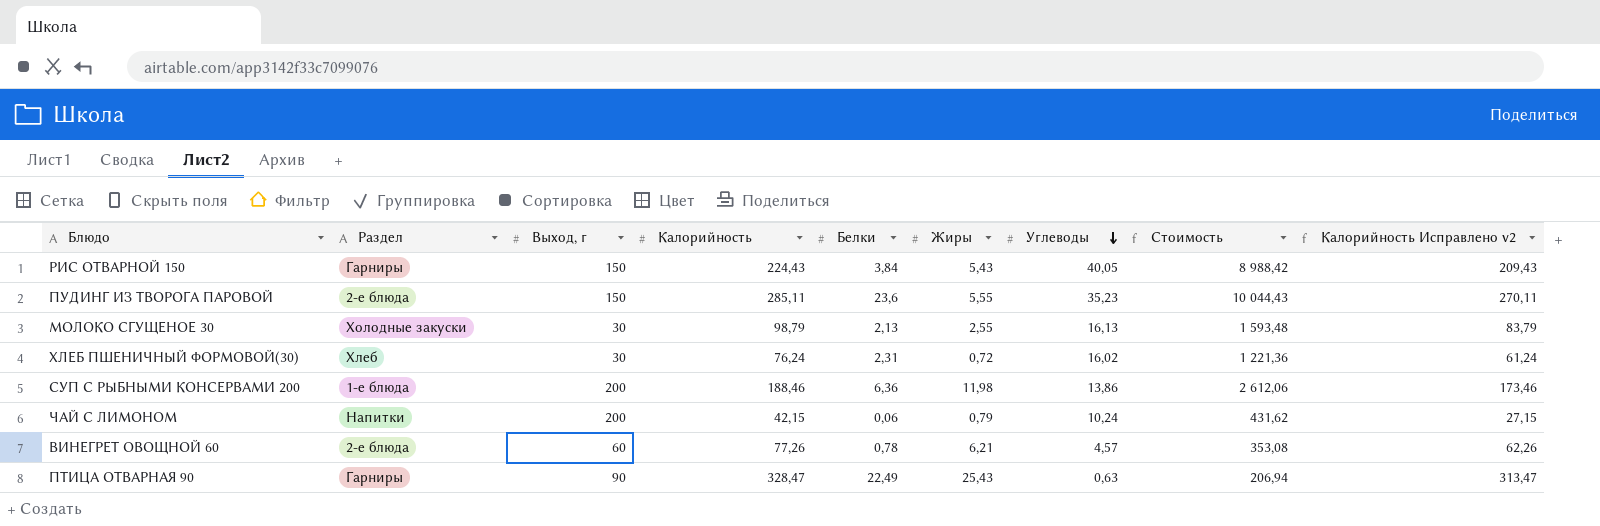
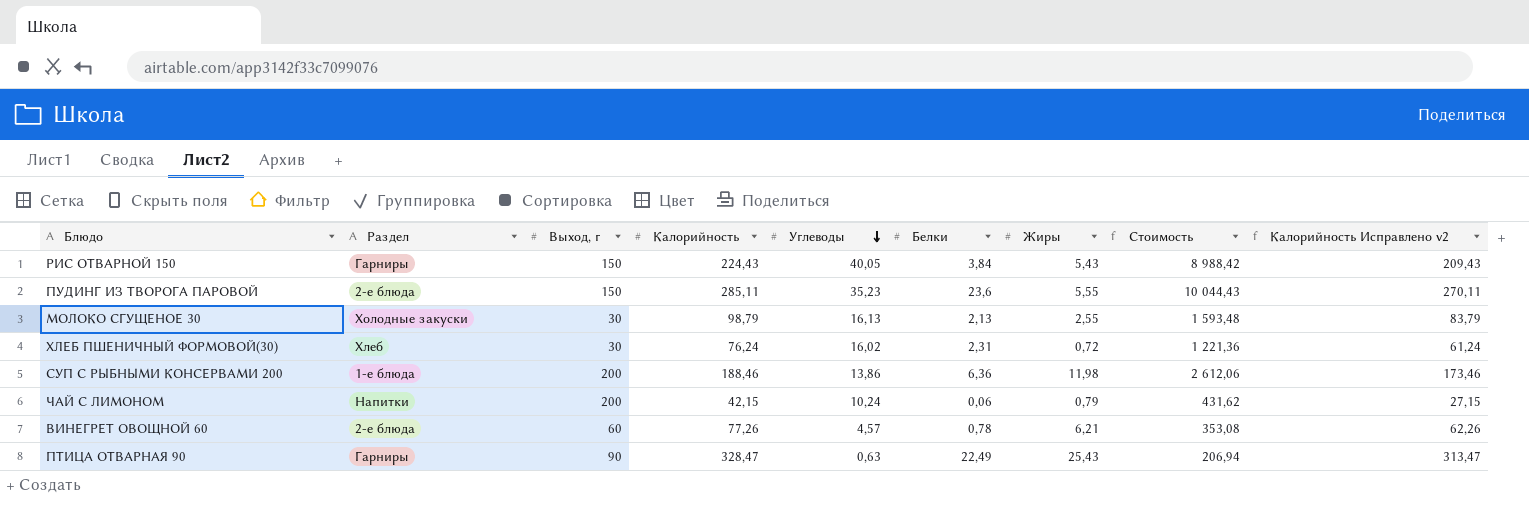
column Углеводы | position: 7 -> 5

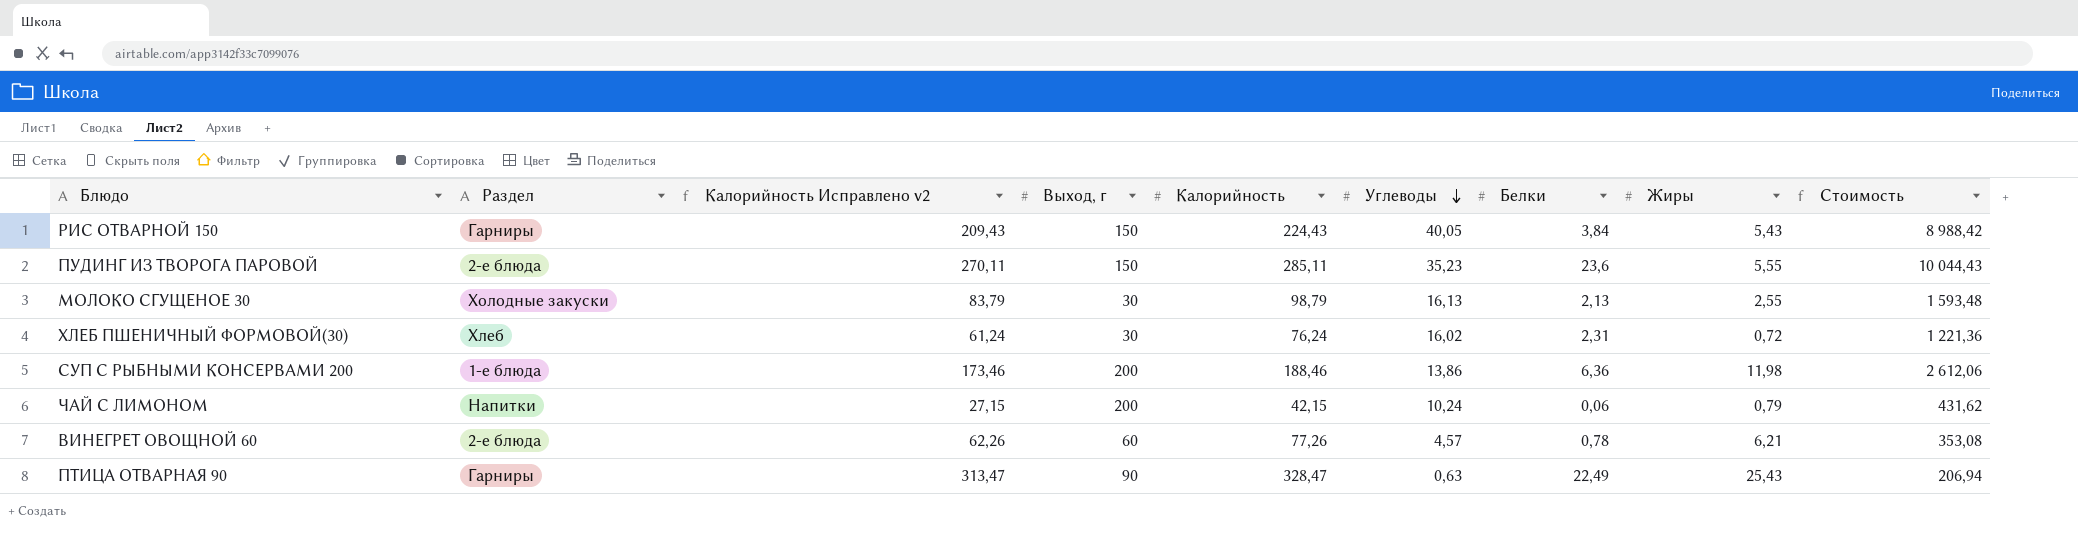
column Калорийность Исправлено v2 | position: 9 -> 3

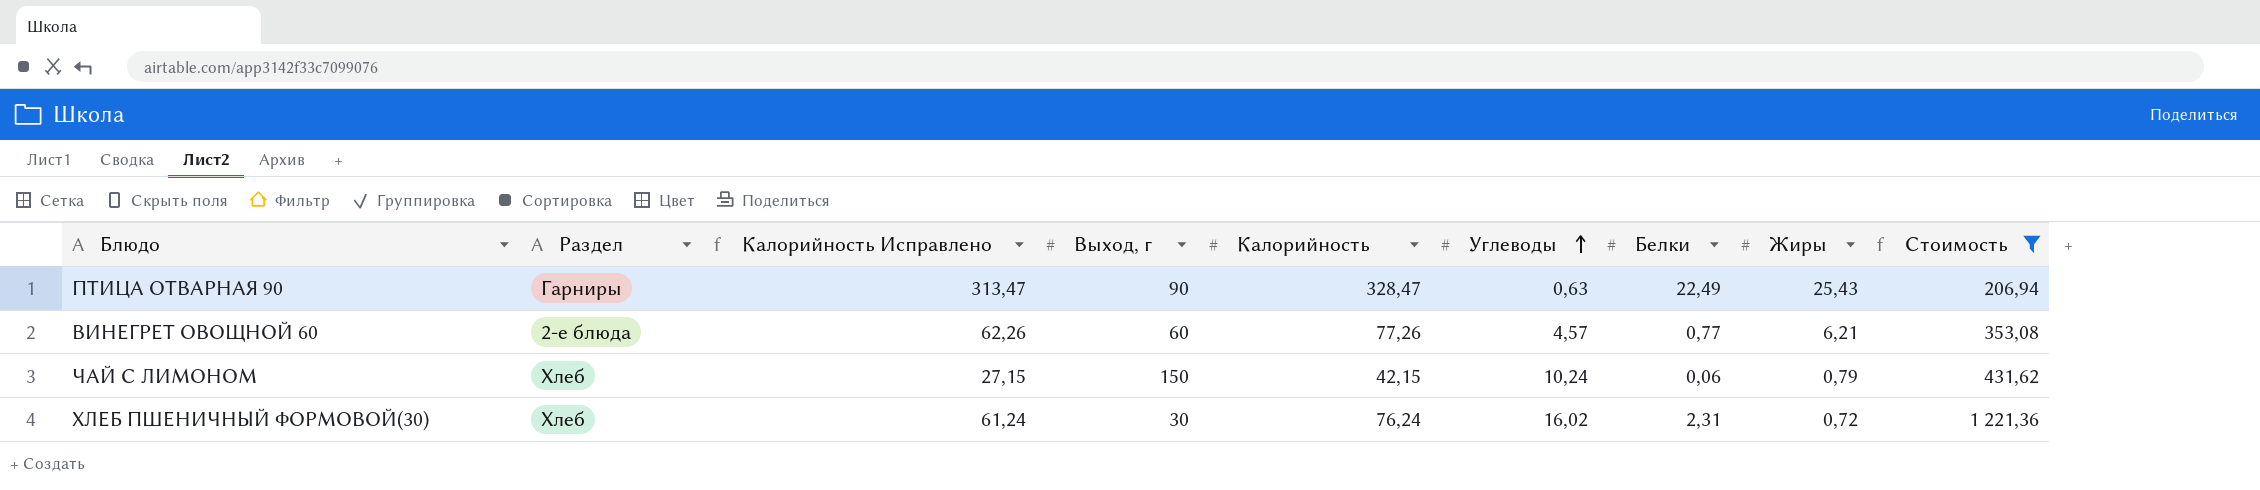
filter: none -> Стоимость <= 1 221,36
row order: Углеводы descending -> Углеводы ascending
column name: Калорийность Исправлено v2 -> Калорийность Исправлено
ВИНЕГРЕТ ОВОЩНОЙ 60 | Белки: 0,78 -> 0,77
ЧАЙ С ЛИМОНОМ | Раздел: Напитки -> Хлеб
ЧАЙ С ЛИМОНОМ | Выход, г: 200 -> 150

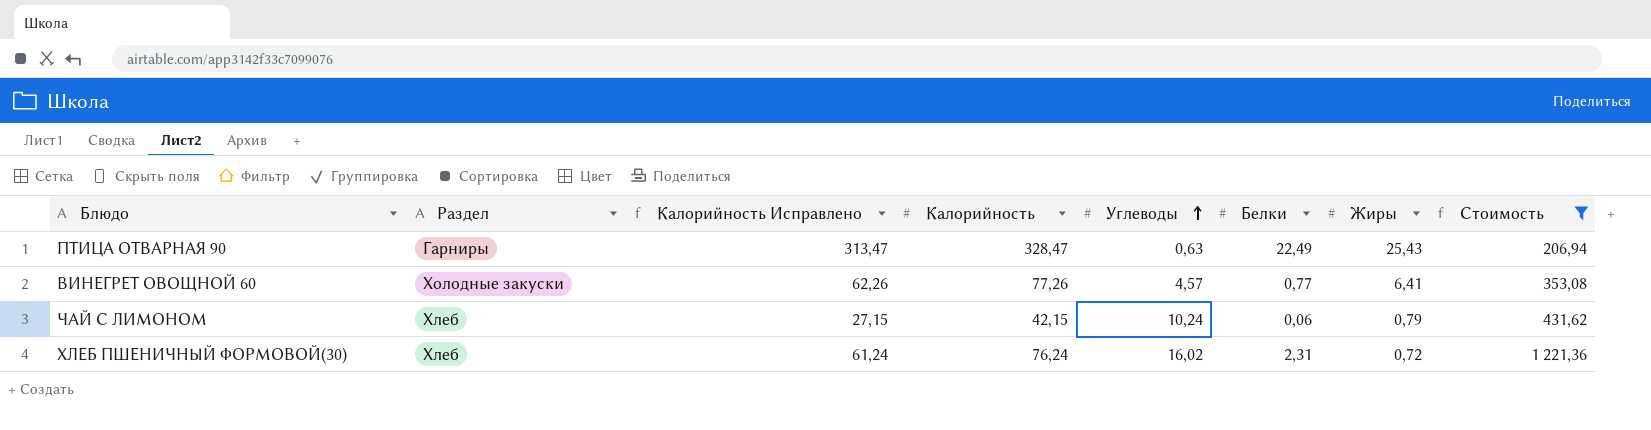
column Выход, г | position: 4 -> none
ВИНЕГРЕТ ОВОЩНОЙ 60 | Раздел: 2-е блюда -> Холодные закуски
ВИНЕГРЕТ ОВОЩНОЙ 60 | Жиры: 6,21 -> 6,41

